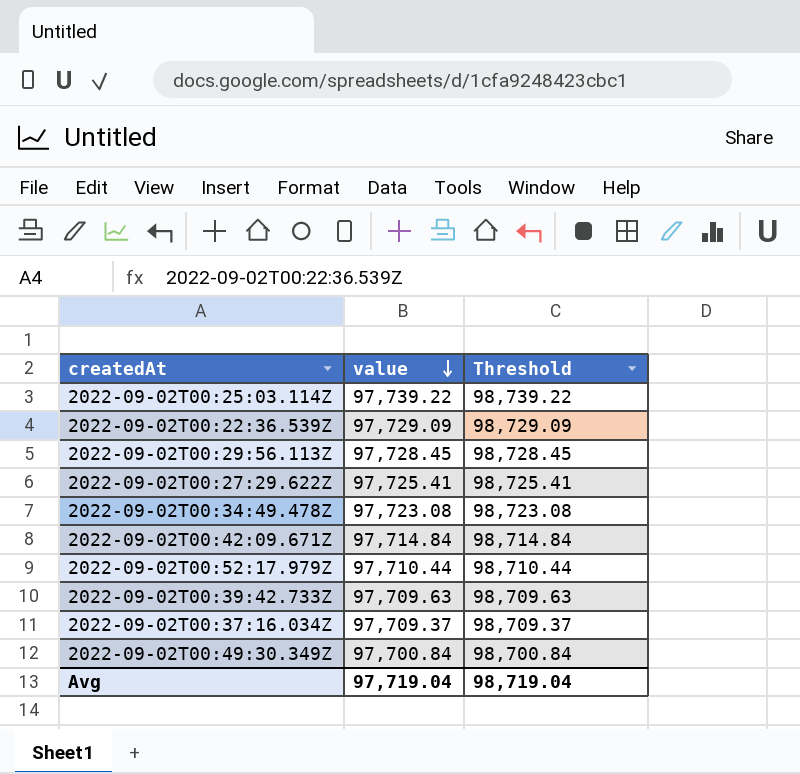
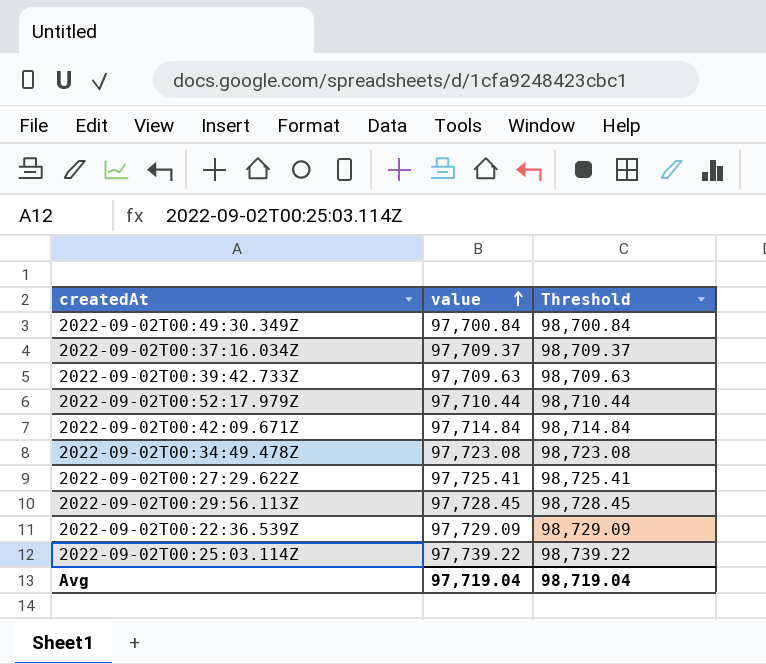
row order: value descending -> value ascending

